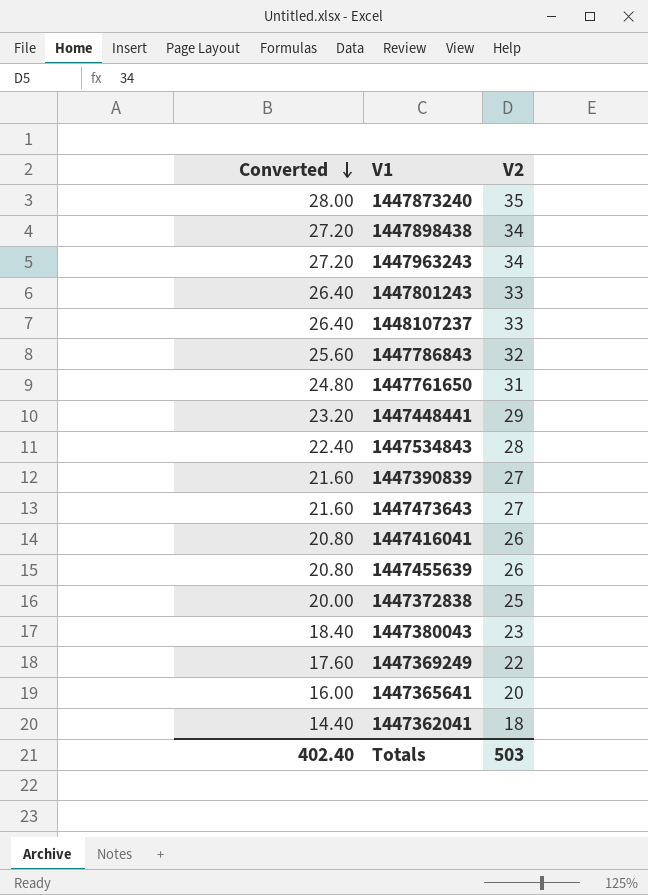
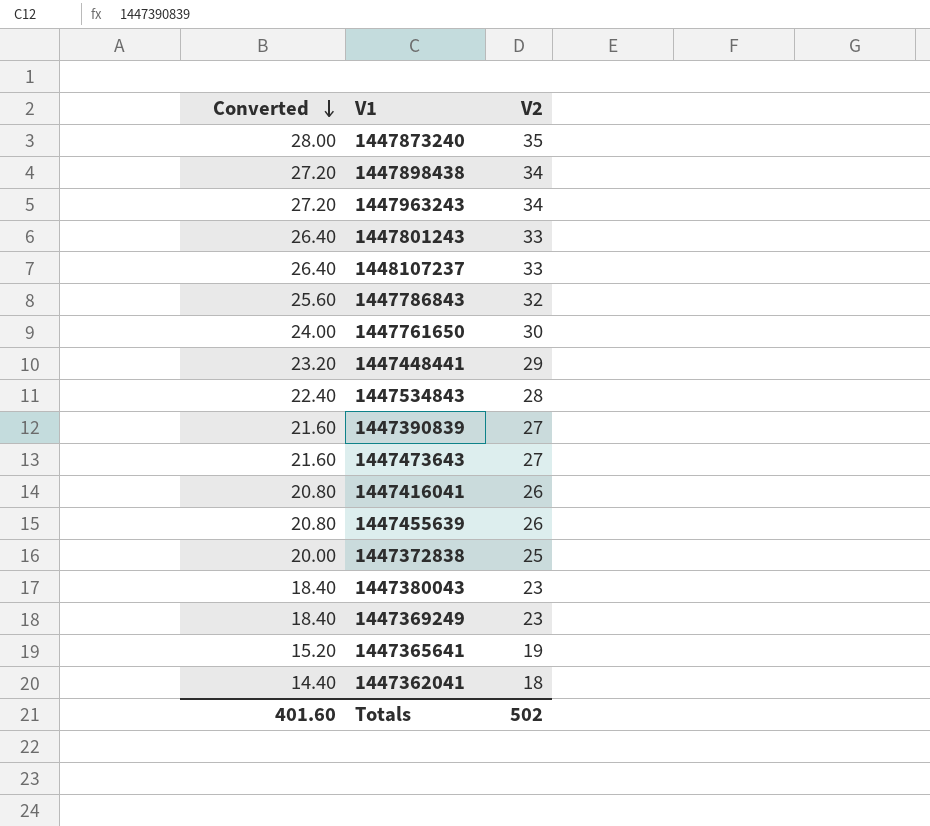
1447761650 | Converted: 24.80 -> 24.00
1447761650 | V2: 31 -> 30
1447369249 | Converted: 17.60 -> 18.40
1447369249 | V2: 22 -> 23
1447365641 | Converted: 16.00 -> 15.20
1447365641 | V2: 20 -> 19
Totals | Converted: 402.40 -> 401.60
Totals | V2: 503 -> 502

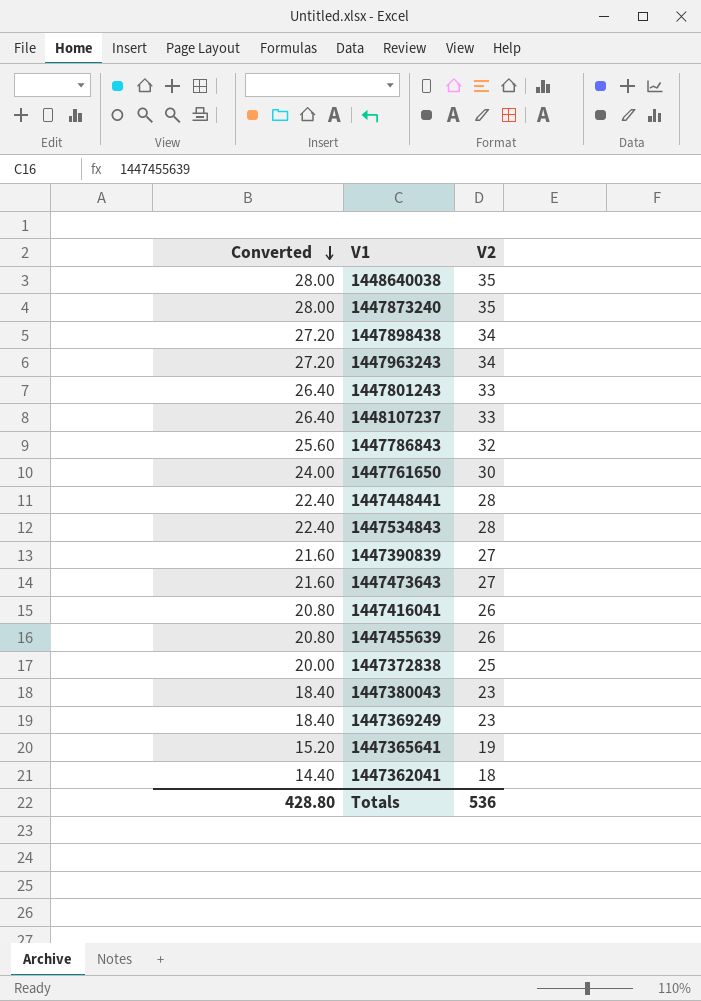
row 1448640038: none -> 28.00 | 35
1447448441 | Converted: 23.20 -> 22.40
1447448441 | V2: 29 -> 28
Totals | Converted: 401.60 -> 428.80
Totals | V2: 502 -> 536

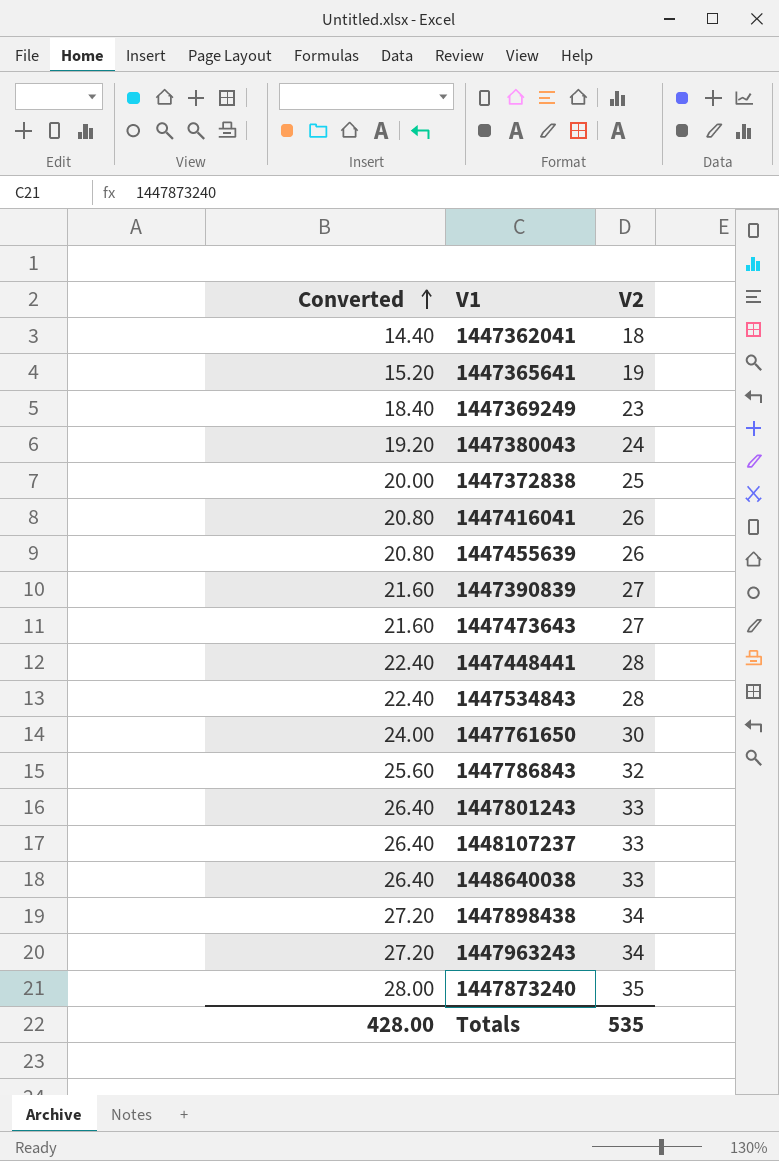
row order: Converted descending -> Converted ascending
1447380043 | Converted: 18.40 -> 19.20
1447380043 | V2: 23 -> 24
1448640038 | Converted: 28.00 -> 26.40
1448640038 | V2: 35 -> 33
Totals | Converted: 428.80 -> 428.00
Totals | V2: 536 -> 535

